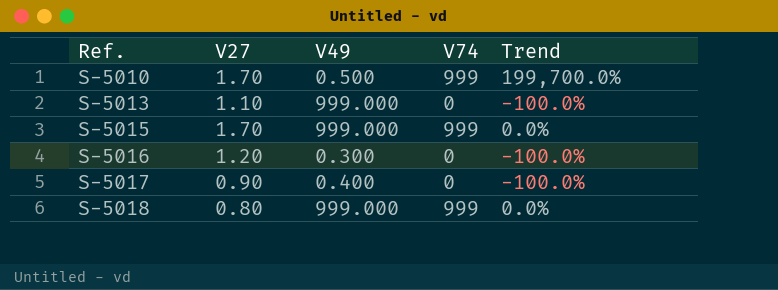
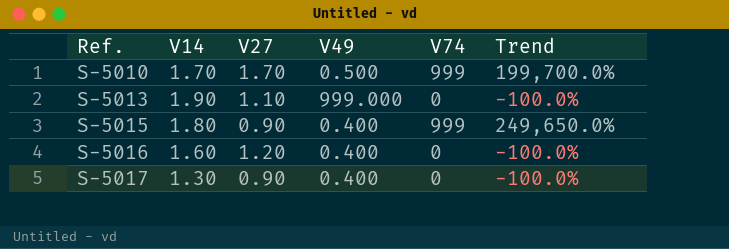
column V14 | position: none -> 2
row S-5018: 0.80 | 999.000 | 999 | 0.0% -> none
S-5015 | V27: 1.70 -> 0.90
S-5015 | V49: 999.000 -> 0.400
S-5015 | Trend: 0.0% -> 249,650.0%
S-5016 | V49: 0.300 -> 0.400

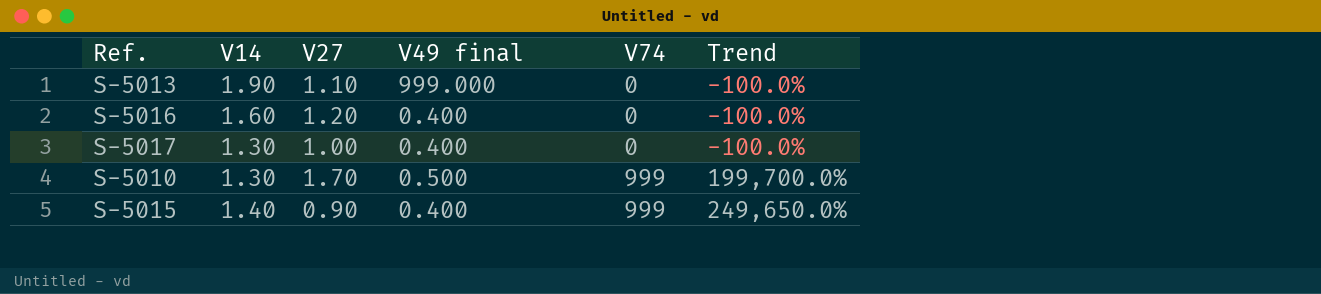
row order: Ref. ascending -> V74 ascending
column name: V49 -> V49 final
S-5017 | V27: 0.90 -> 1.00
S-5010 | V14: 1.70 -> 1.30
S-5015 | V14: 1.80 -> 1.40

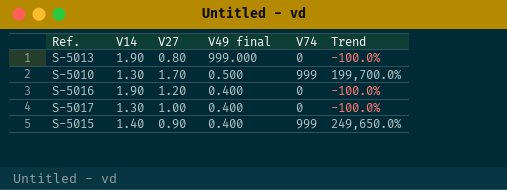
row order: V74 ascending -> V49 final descending
S-5013 | V27: 1.10 -> 0.80
S-5016 | V14: 1.60 -> 1.90

